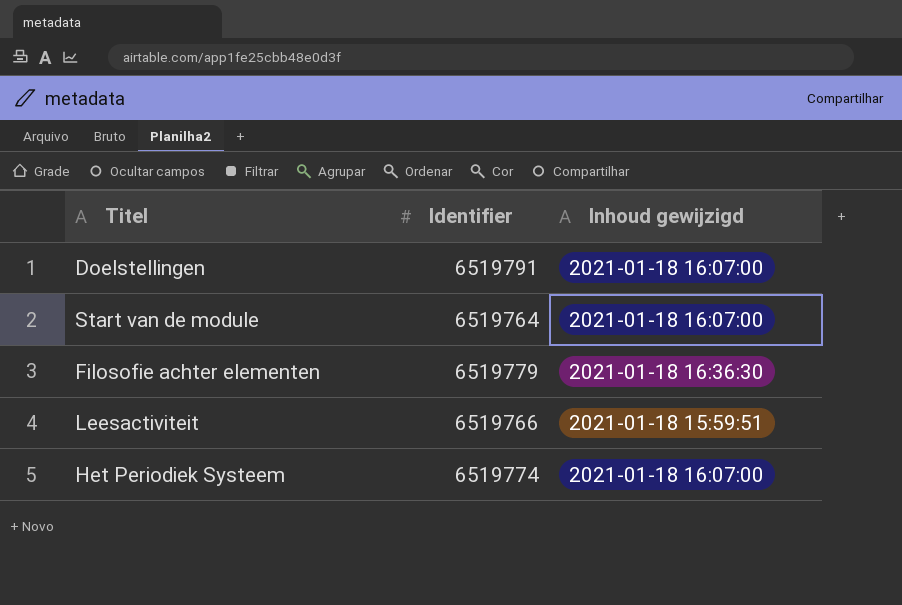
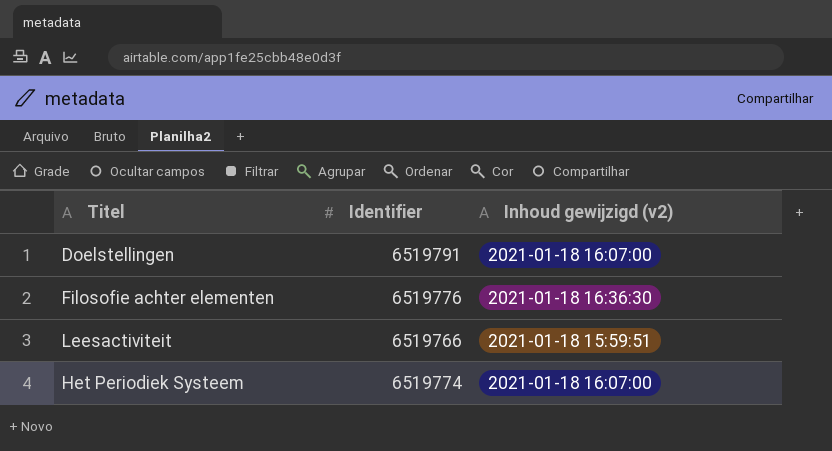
column name: Inhoud gewijzigd -> Inhoud gewijzigd (v2)
row Start van de module: 6519764 | 2021-01-18 16:07:00 -> none
Filosofie achter elementen | Identifier: 6519779 -> 6519776

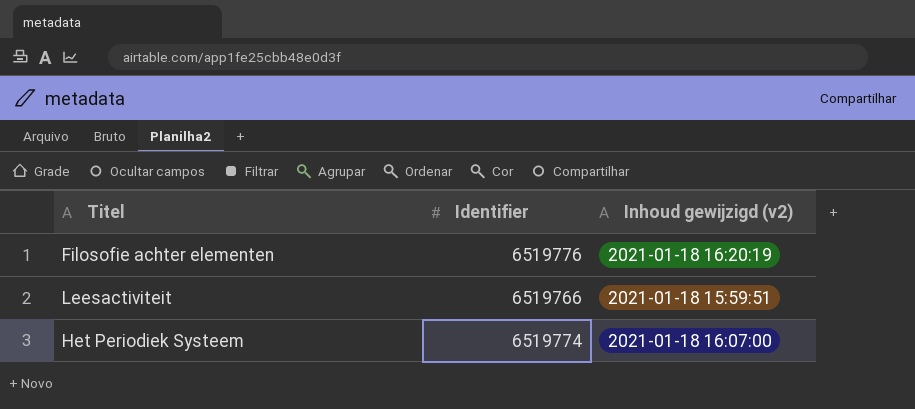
row Doelstellingen: 6519791 | 2021-01-18 16:07:00 -> none
Filosofie achter elementen | Inhoud gewijzigd (v2): 2021-01-18 16:36:30 -> 2021-01-18 16:20:19

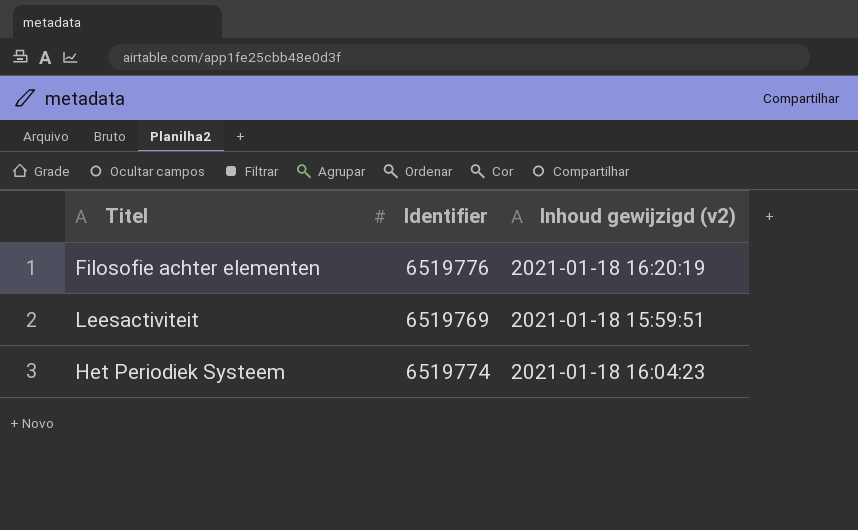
Leesactiviteit | Identifier: 6519766 -> 6519769
Het Periodiek Systeem | Inhoud gewijzigd (v2): 2021-01-18 16:07:00 -> 2021-01-18 16:04:23

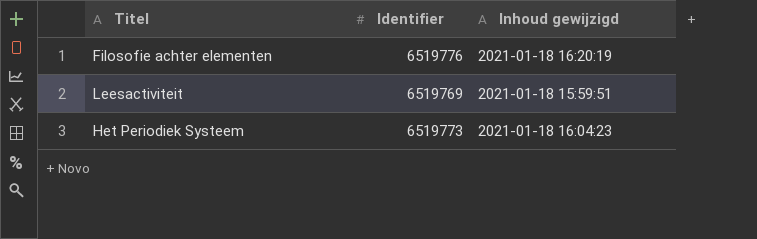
column name: Inhoud gewijzigd (v2) -> Inhoud gewijzigd
Het Periodiek Systeem | Identifier: 6519774 -> 6519773

